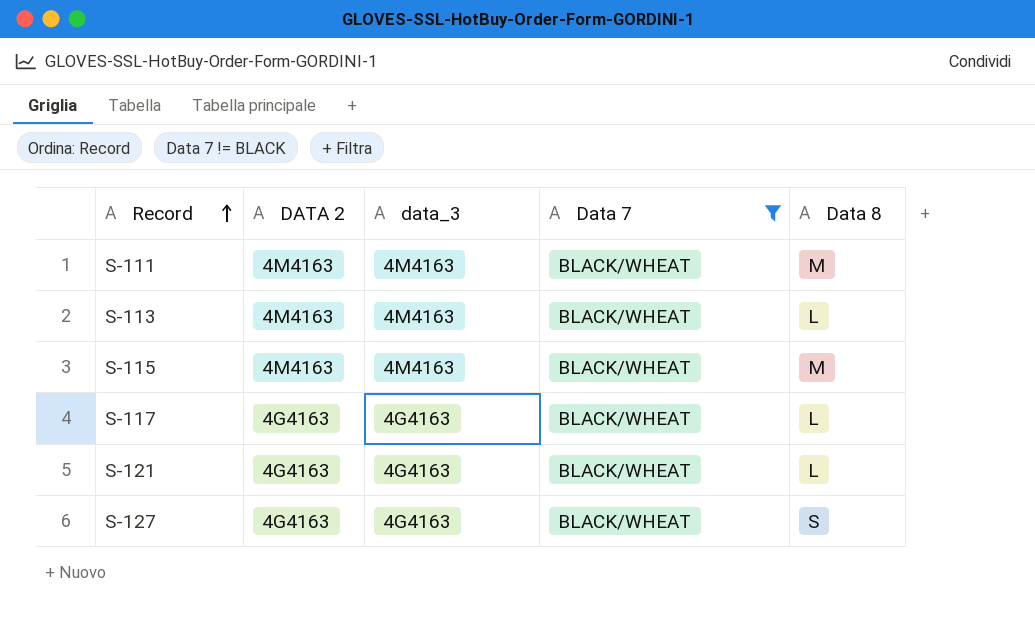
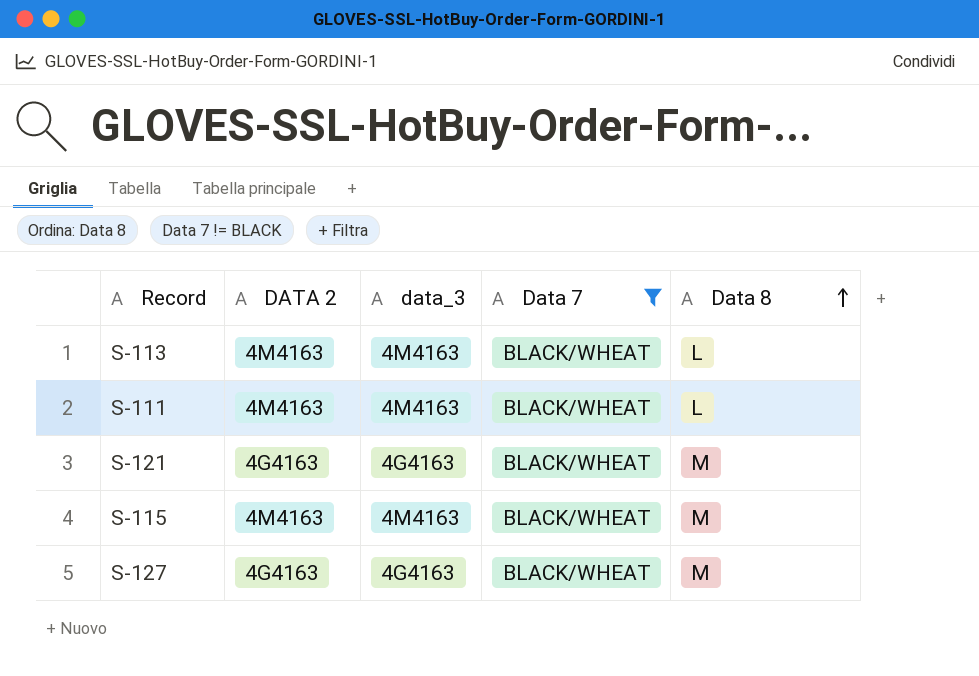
row order: Record ascending -> Data 8 ascending
row S-117: 4G4163 | 4G4163 | BLACK/WHEAT | L -> none
S-111 | Data 8: M -> L
S-121 | Data 8: L -> M
S-127 | Data 8: S -> M

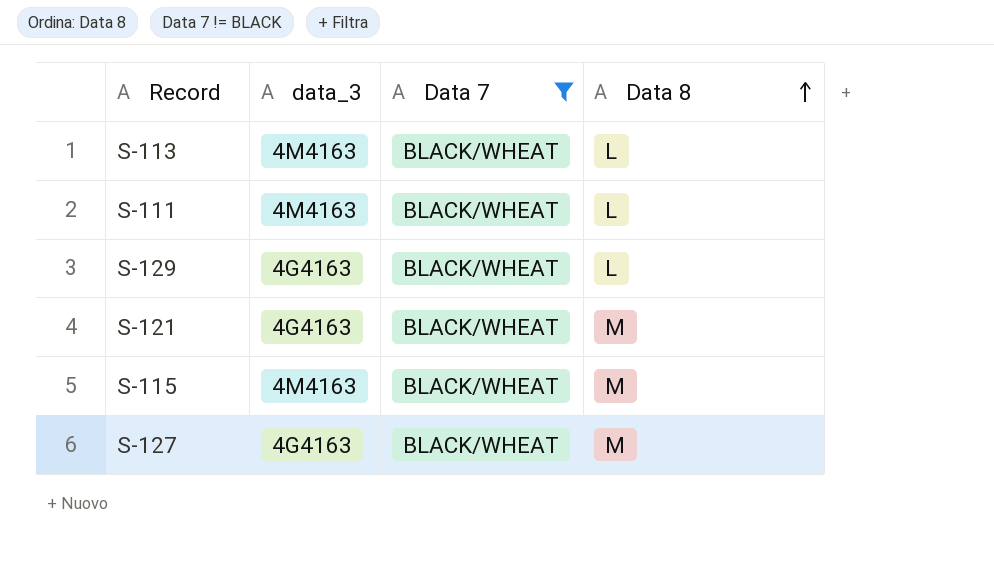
column DATA 2 | position: 2 -> none
row S-129: none -> 4G4163 | BLACK/WHEAT | L

